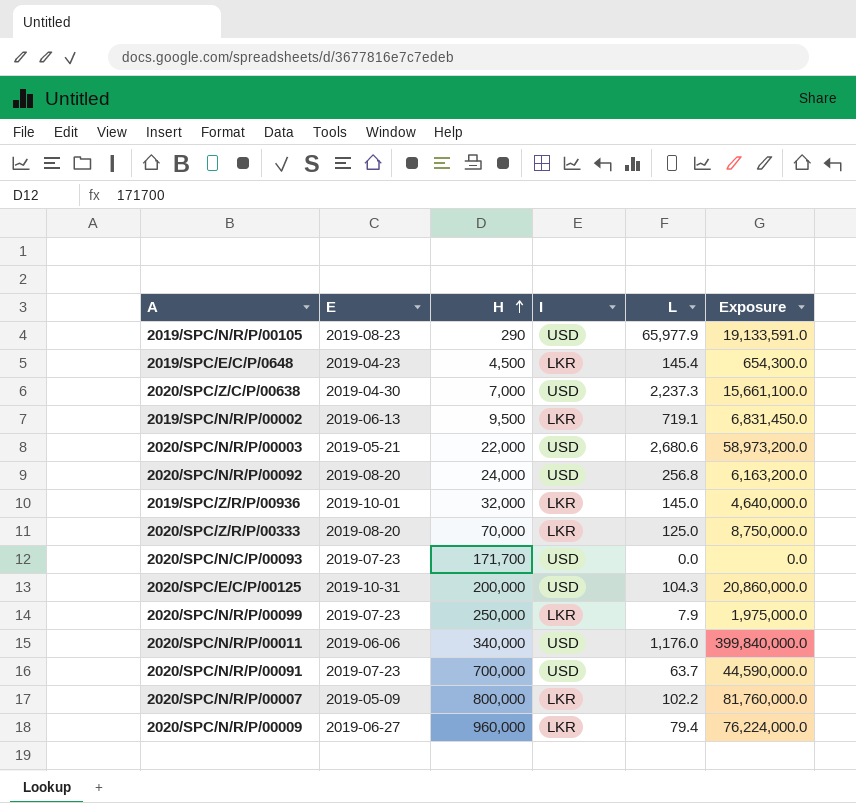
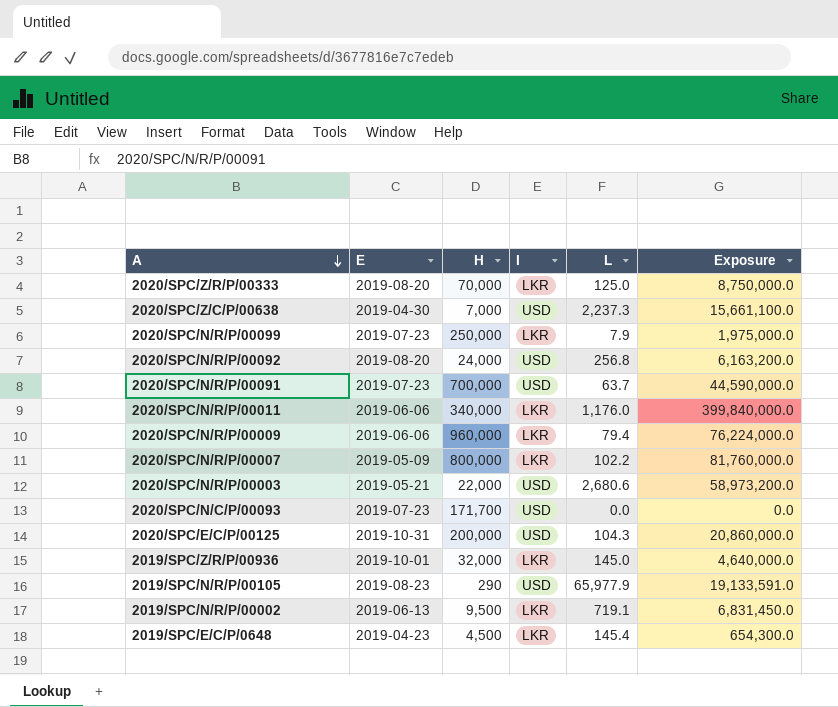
row order: H ascending -> A descending
2020/SPC/N/R/P/00011 | I: USD -> LKR
2020/SPC/N/R/P/00009 | E: 2019-06-27 -> 2019-06-06

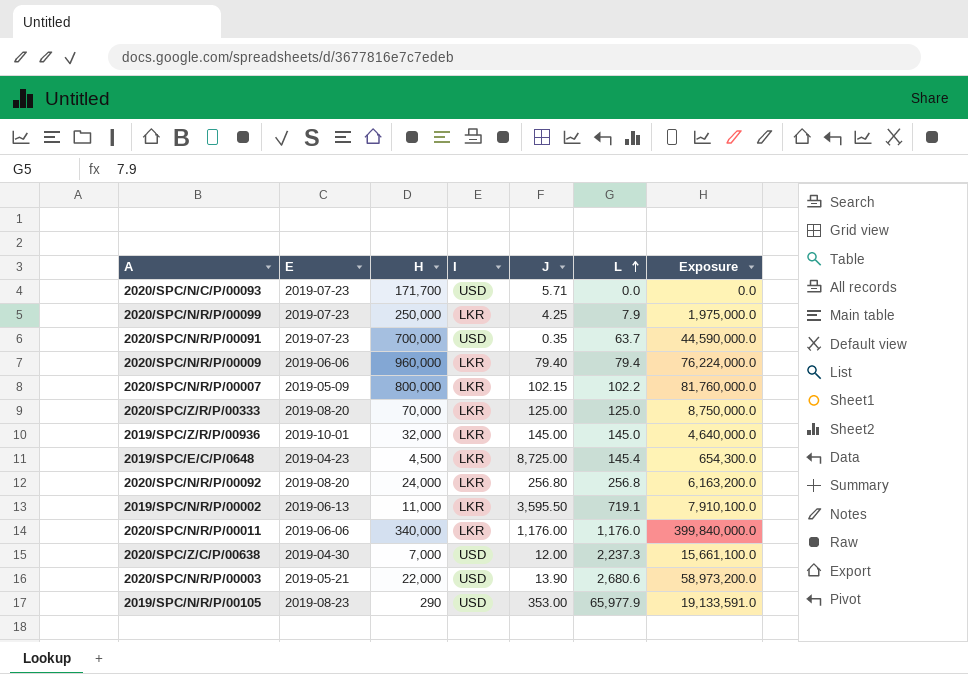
row order: A descending -> L ascending
column J | position: none -> 5
row 2020/SPC/E/C/P/00125: 2019-10-31 | 200,000 | USD | 104.3 | 20,860,000.0 -> none
2020/SPC/N/R/P/00092 | I: USD -> LKR
2019/SPC/N/R/P/00002 | H: 9,500 -> 11,000
2019/SPC/N/R/P/00002 | Exposure: 6,831,450.0 -> 7,910,100.0

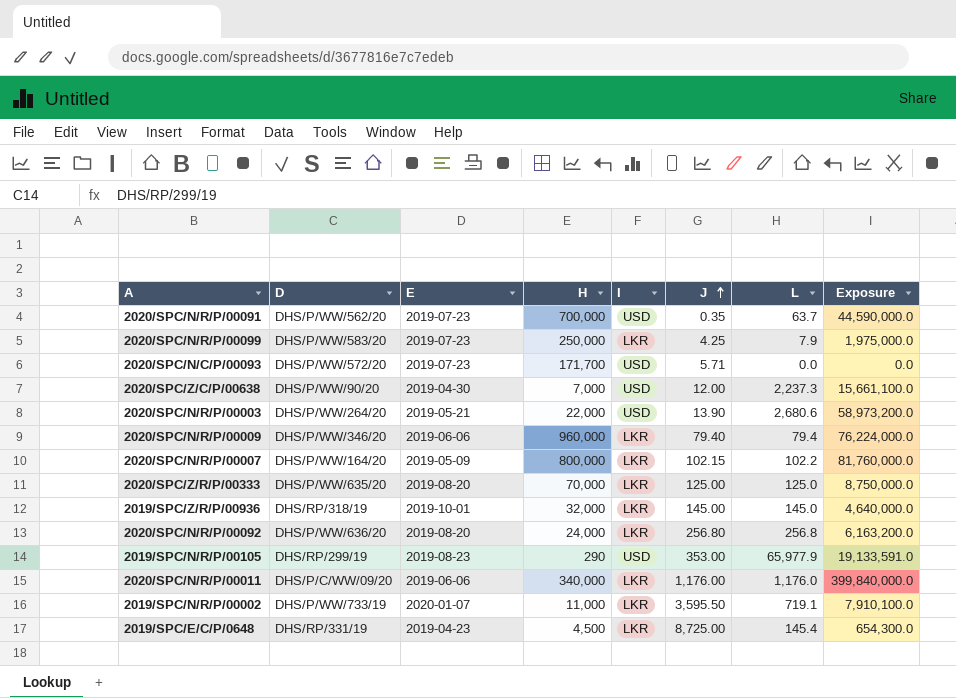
row order: L ascending -> J ascending
column D | position: none -> 2
2019/SPC/N/R/P/00002 | E: 2019-06-13 -> 2020-01-07

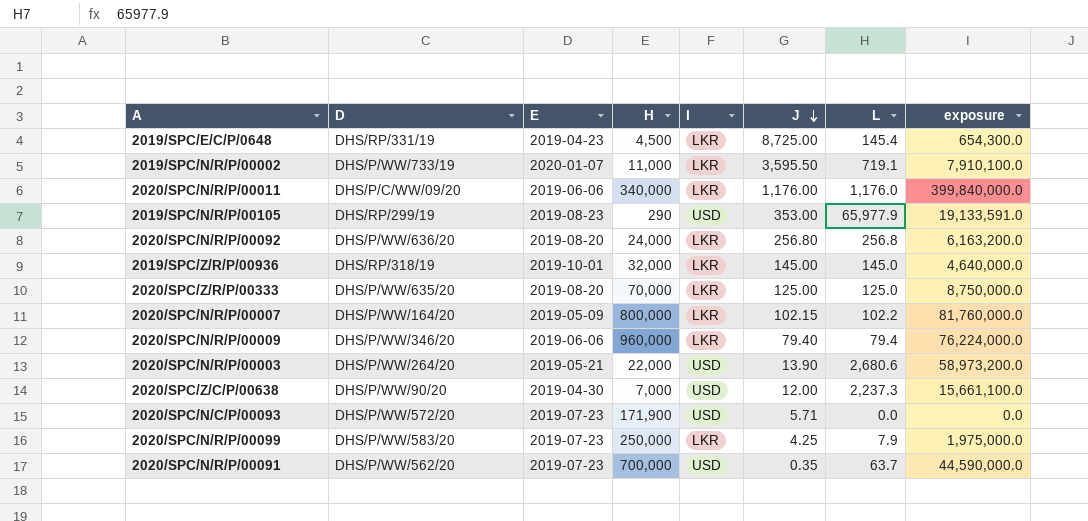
row order: J ascending -> J descending
column name: Exposure -> exposure
2020/SPC/N/C/P/00093 | H: 171,700 -> 171,900

